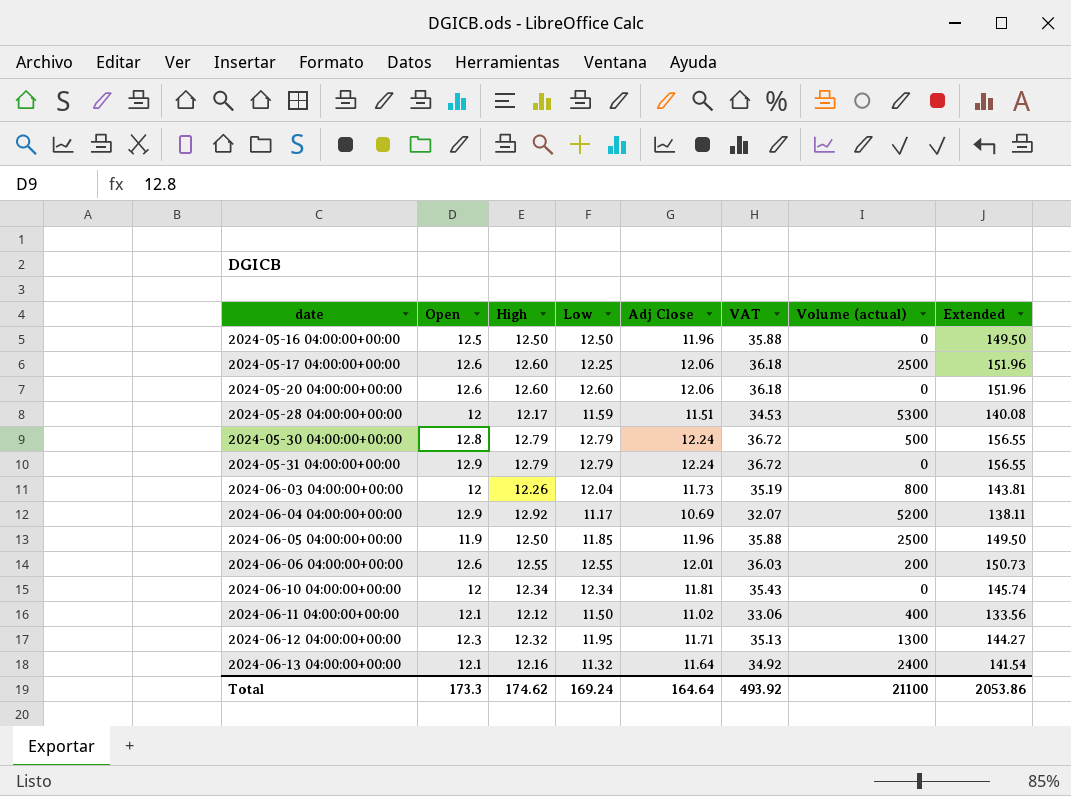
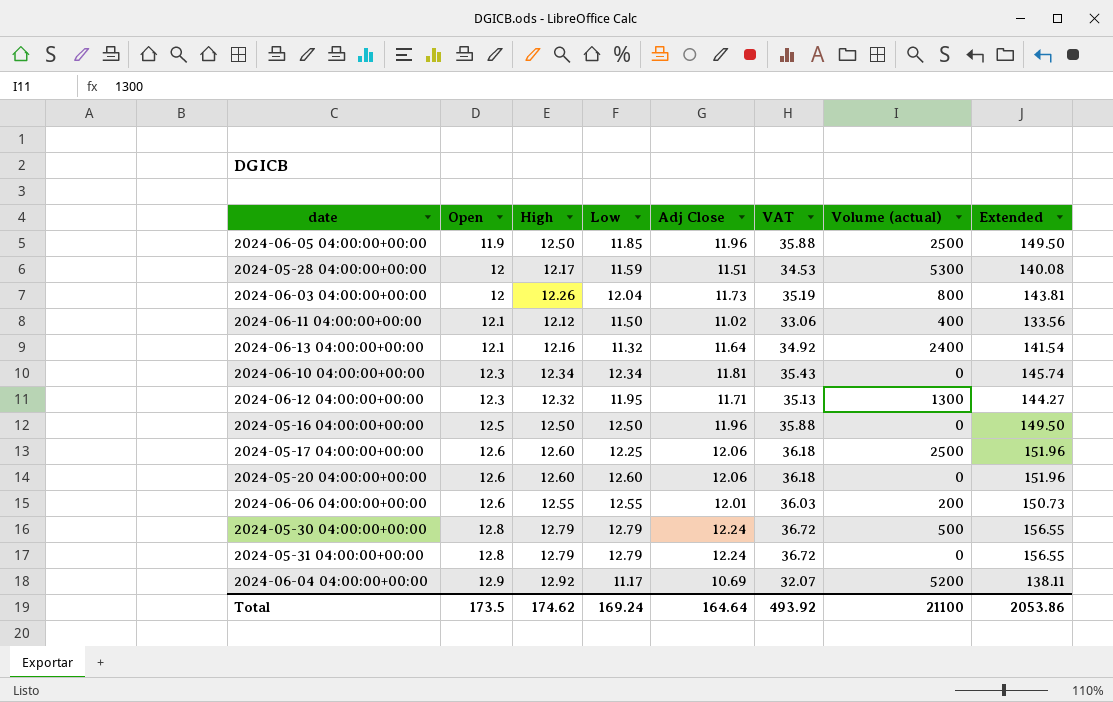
row order: date ascending -> Open ascending
2024-06-10 04:00:00+00:00 | Open: 12 -> 12.3
2024-05-31 04:00:00+00:00 | Open: 12.9 -> 12.8
Total | Open: 173.3 -> 173.5

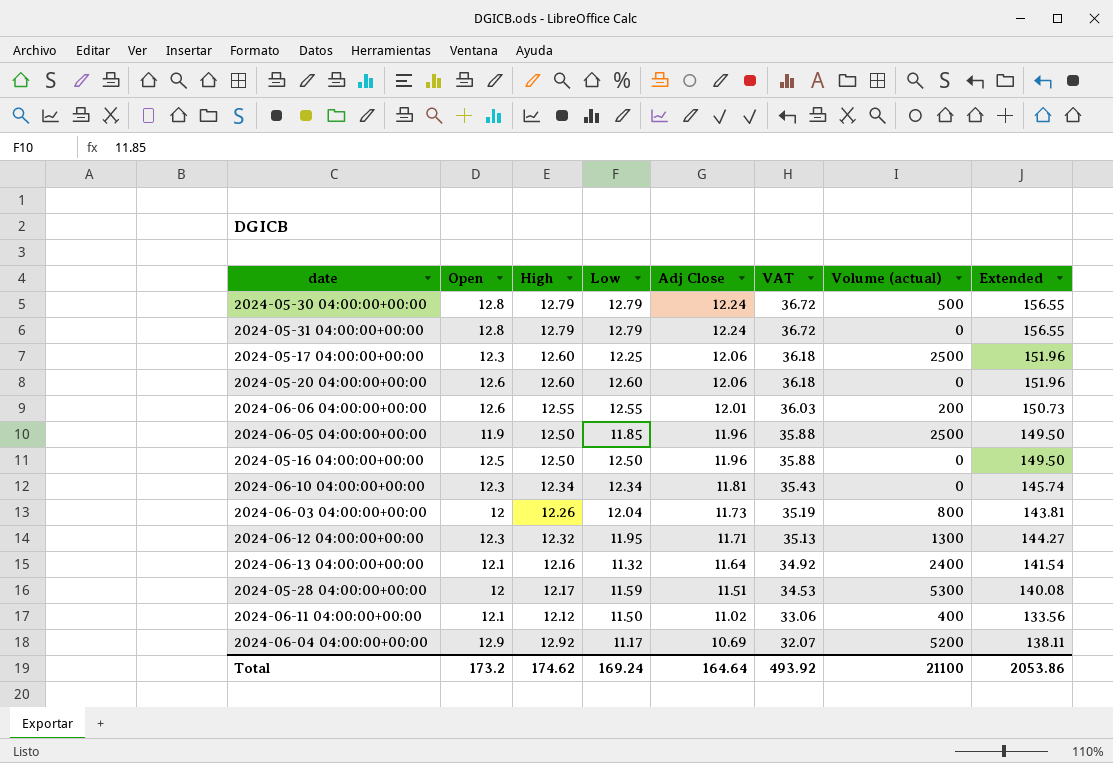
row order: Open ascending -> Adj Close descending
2024-05-17 04:00:00+00:00 | Open: 12.6 -> 12.3
Total | Open: 173.5 -> 173.2

